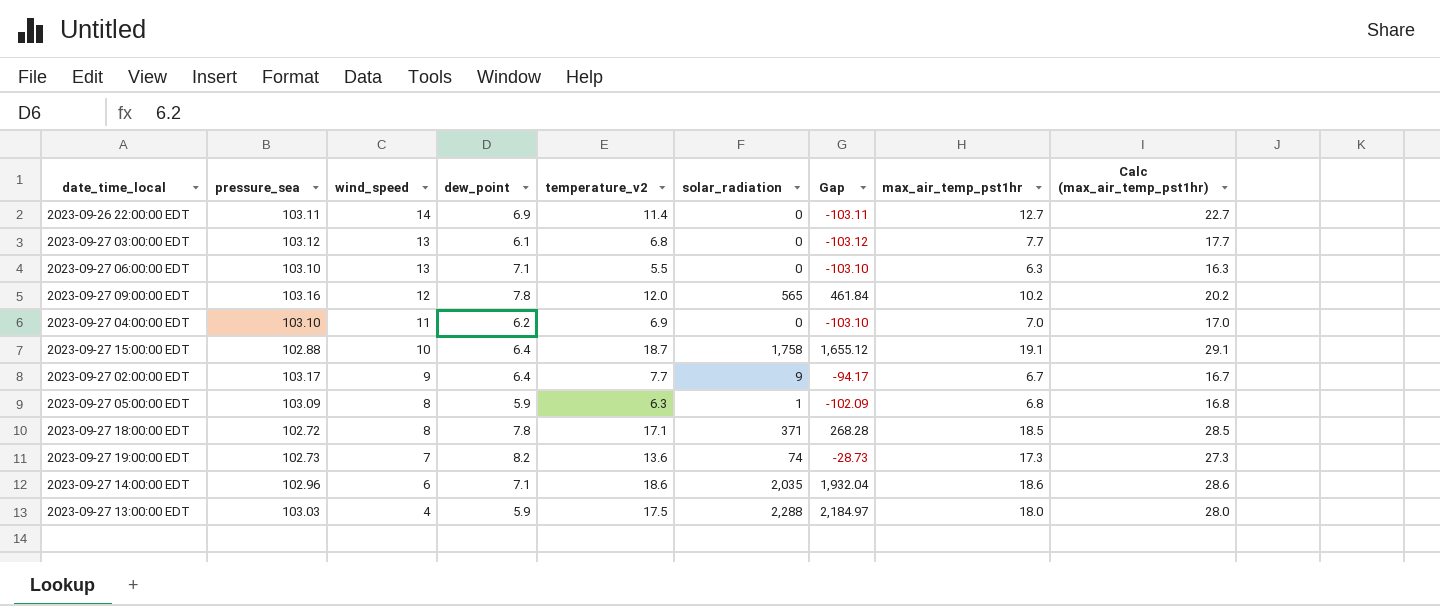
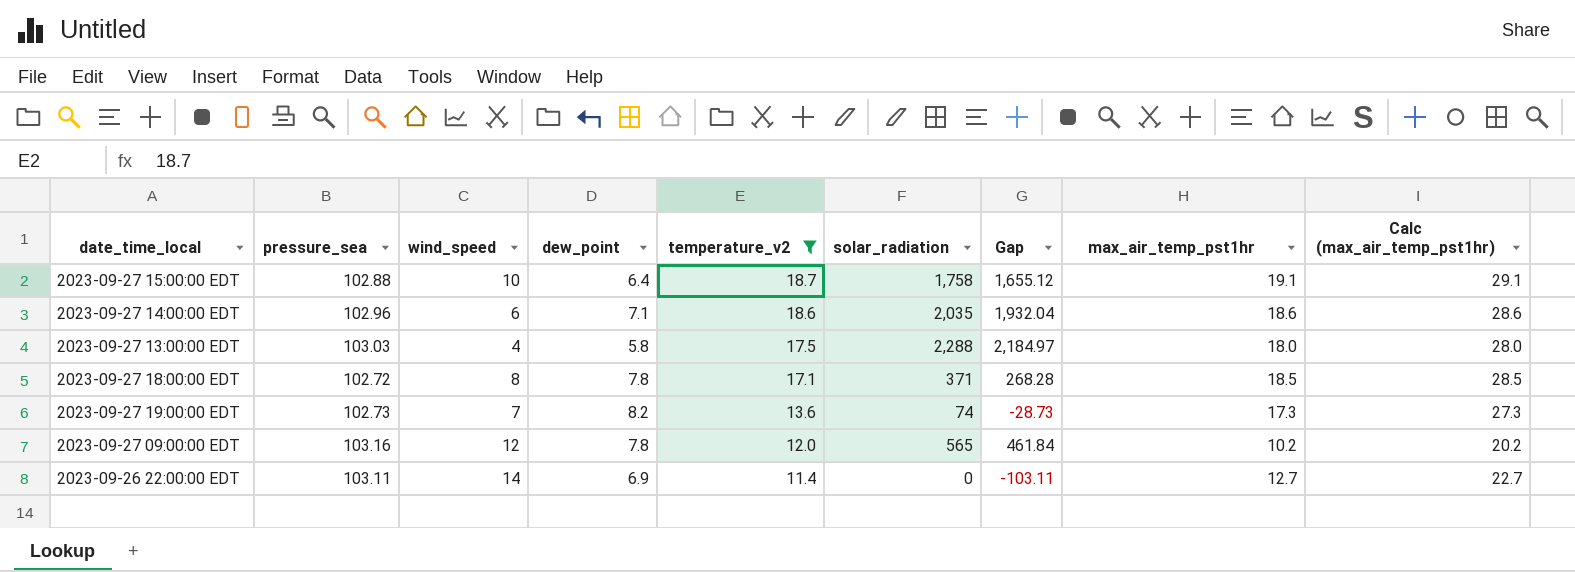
filter: none -> temperature_v2 >= 11.4
row order: wind_speed descending -> temperature_v2 descending
2023-09-27 13:00:00 EDT | dew_point: 5.9 -> 5.8

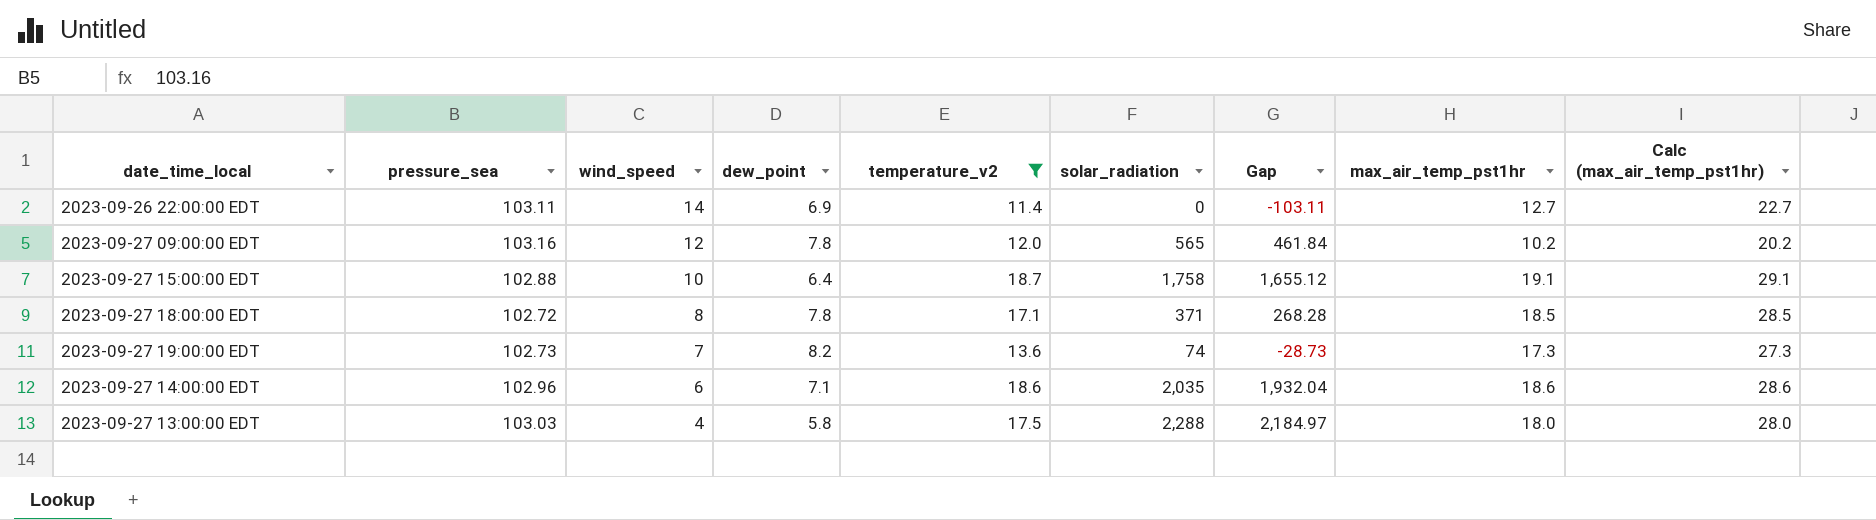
row order: temperature_v2 descending -> wind_speed descending

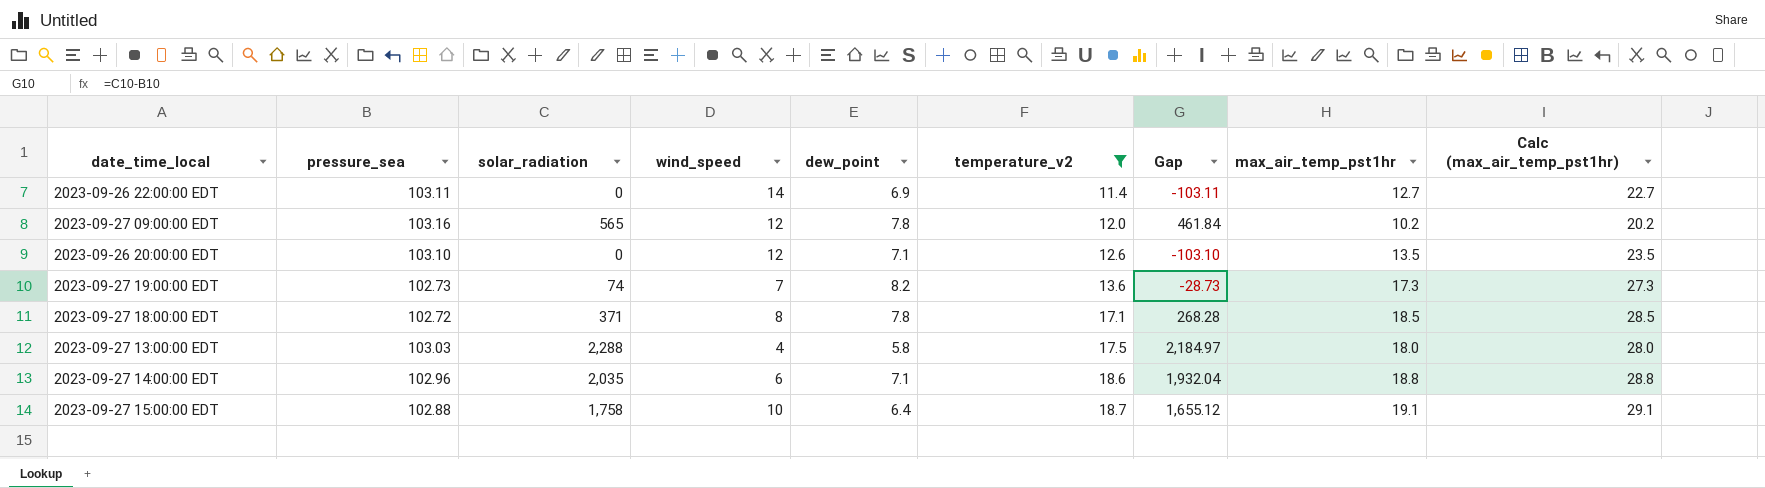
row order: wind_speed descending -> temperature_v2 ascending
column solar_radiation | position: 6 -> 3
row 2023-09-26 20:00:00 EDT: none -> 103.10 | 0 | 12 | 7.1 | 12.6 | -103.10 | 13.5 | 23.5
2023-09-27 14:00:00 EDT | max_air_temp_pst1hr: 18.6 -> 18.8
2023-09-27 14:00:00 EDT | Calc (max_air_temp_pst1hr): 28.6 -> 28.8

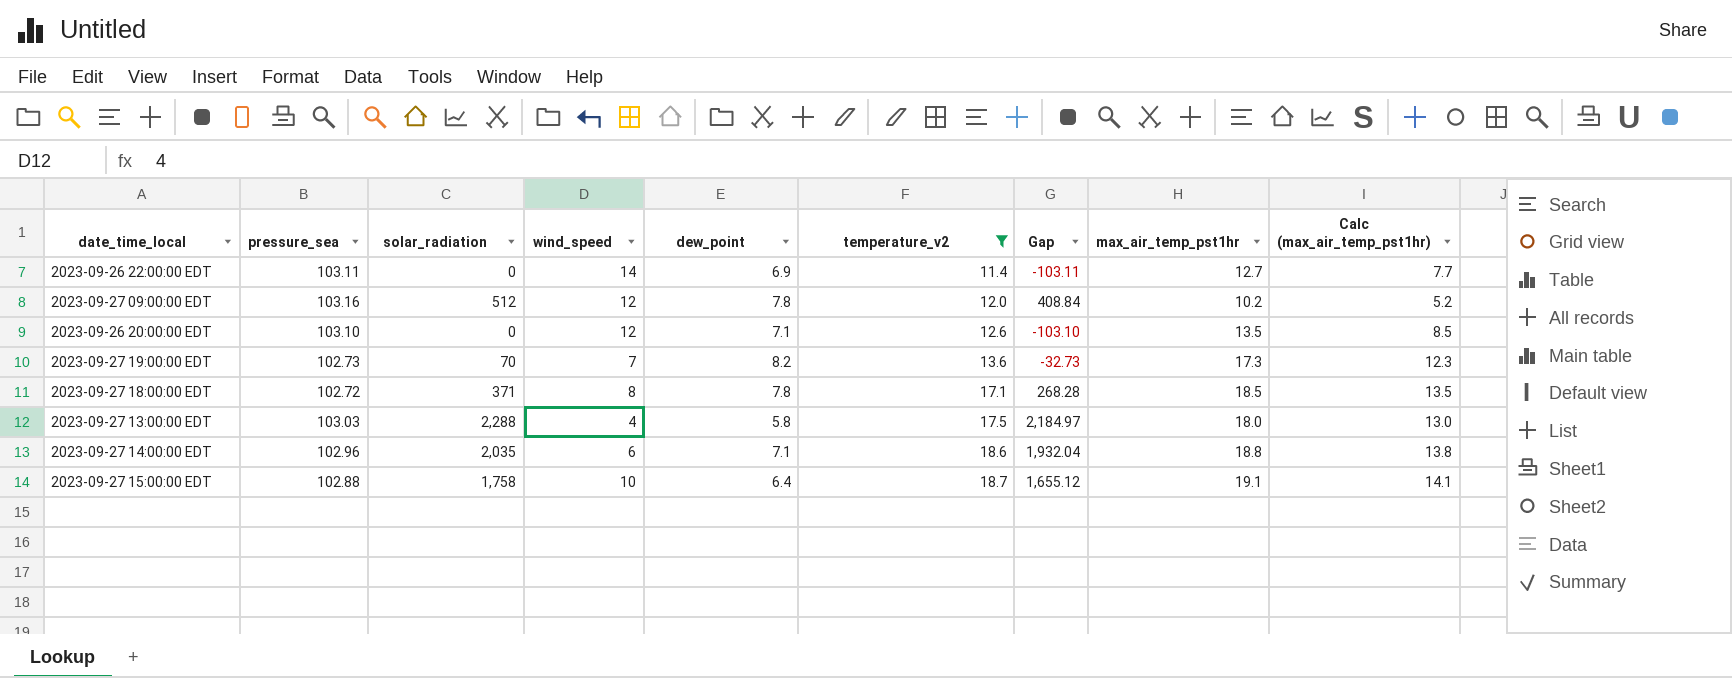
column Calc (max_air_temp_pst1hr) | formula: [max_air_temp_pst1hr] + 10 -> [max_air_temp_pst1hr] - 5
2023-09-27 09:00:00 EDT | solar_radiation: 565 -> 512
2023-09-27 09:00:00 EDT | Gap: 461.84 -> 408.84
2023-09-27 19:00:00 EDT | solar_radiation: 74 -> 70
2023-09-27 19:00:00 EDT | Gap: -28.73 -> -32.73

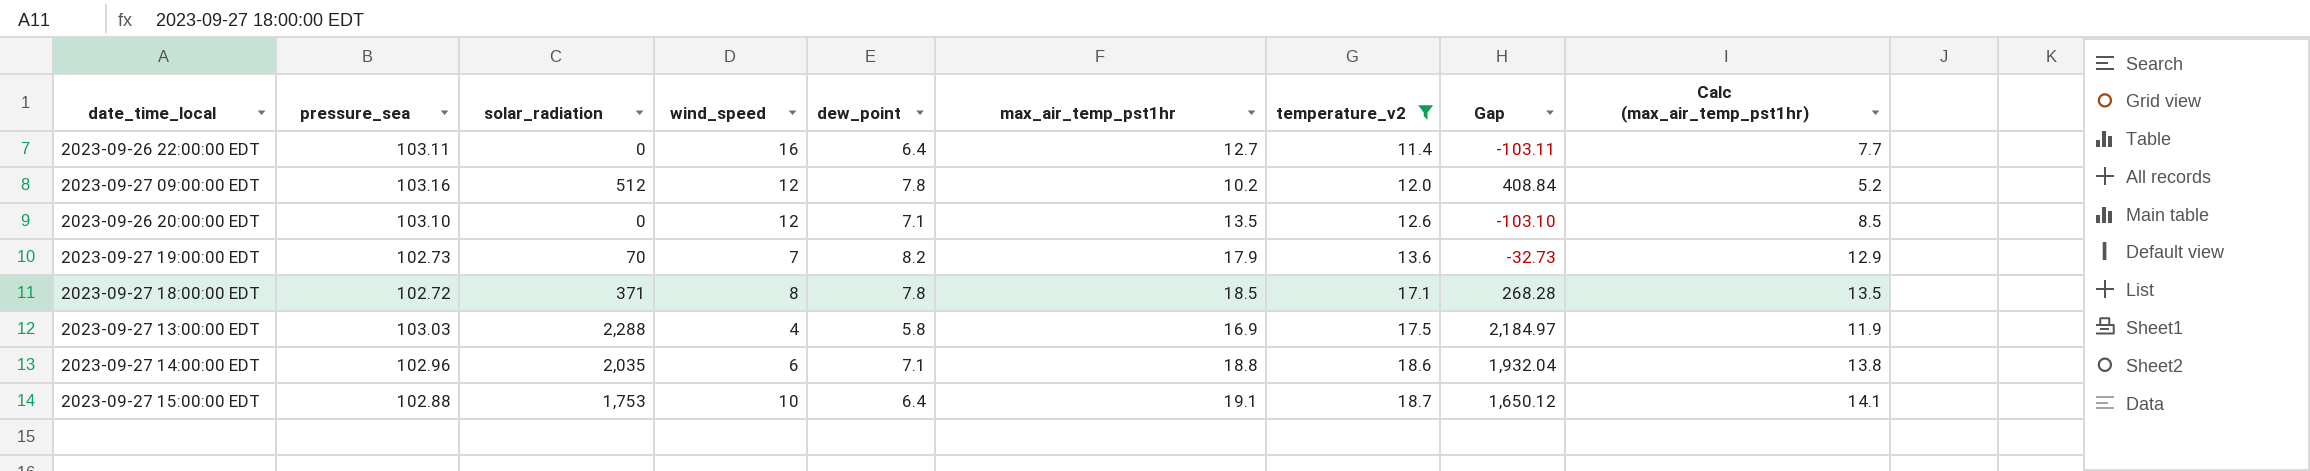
column max_air_temp_pst1hr | position: 8 -> 6
2023-09-26 22:00:00 EDT | wind_speed: 14 -> 16
2023-09-26 22:00:00 EDT | dew_point: 6.9 -> 6.4
2023-09-27 19:00:00 EDT | max_air_temp_pst1hr: 17.3 -> 17.9
2023-09-27 19:00:00 EDT | Calc (max_air_temp_pst1hr): 12.3 -> 12.9
2023-09-27 13:00:00 EDT | max_air_temp_pst1hr: 18.0 -> 16.9
2023-09-27 13:00:00 EDT | Calc (max_air_temp_pst1hr): 13.0 -> 11.9
2023-09-27 15:00:00 EDT | solar_radiation: 1,758 -> 1,753
2023-09-27 15:00:00 EDT | Gap: 1,655.12 -> 1,650.12

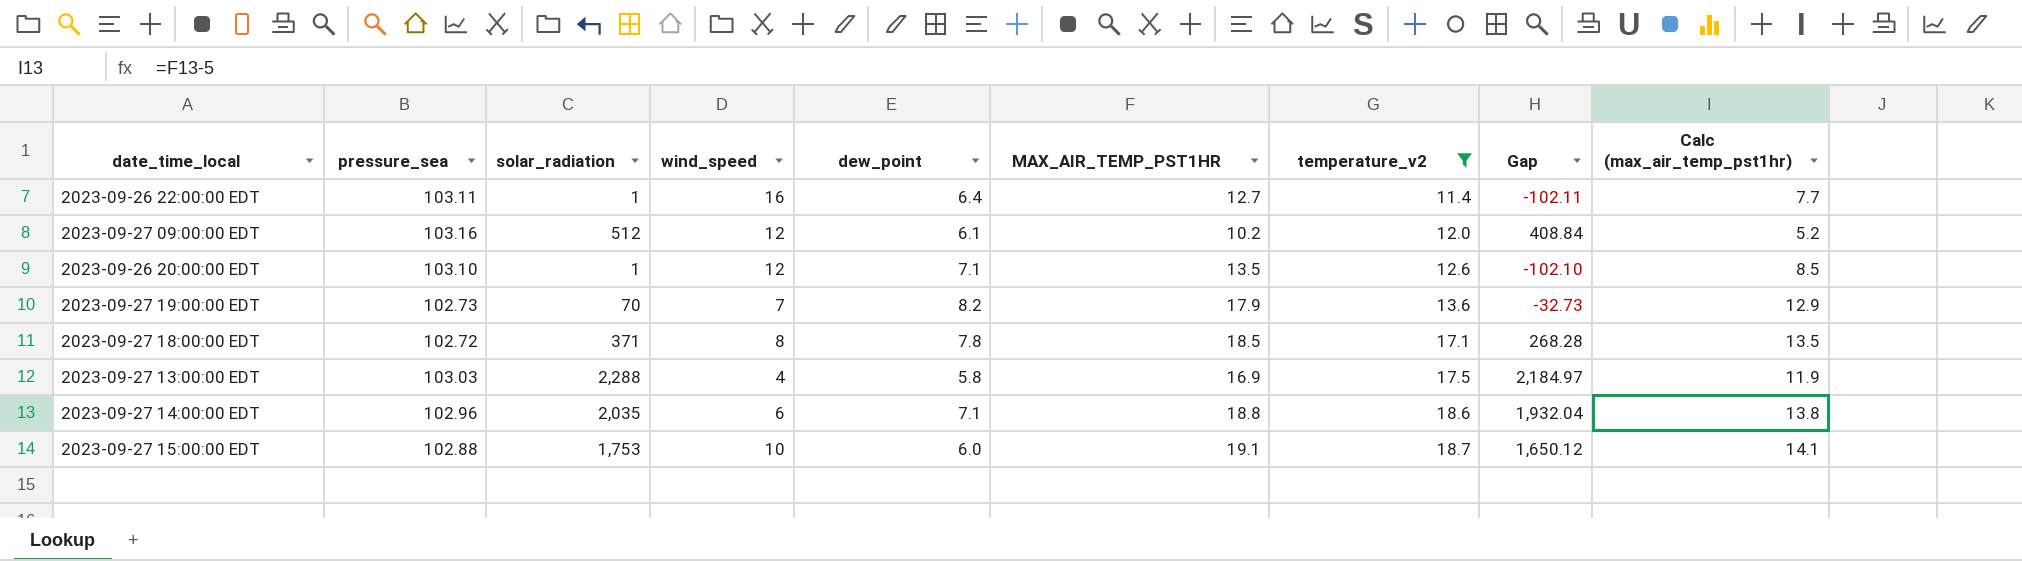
column name: max_air_temp_pst1hr -> MAX_AIR_TEMP_PST1HR
2023-09-26 22:00:00 EDT | solar_radiation: 0 -> 1
2023-09-26 22:00:00 EDT | Gap: -103.11 -> -102.11
2023-09-27 09:00:00 EDT | dew_point: 7.8 -> 6.1
2023-09-26 20:00:00 EDT | solar_radiation: 0 -> 1
2023-09-26 20:00:00 EDT | Gap: -103.10 -> -102.10
2023-09-27 15:00:00 EDT | dew_point: 6.4 -> 6.0

